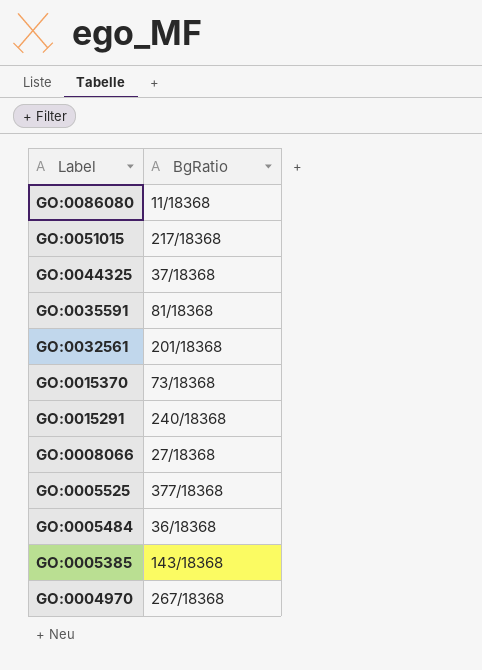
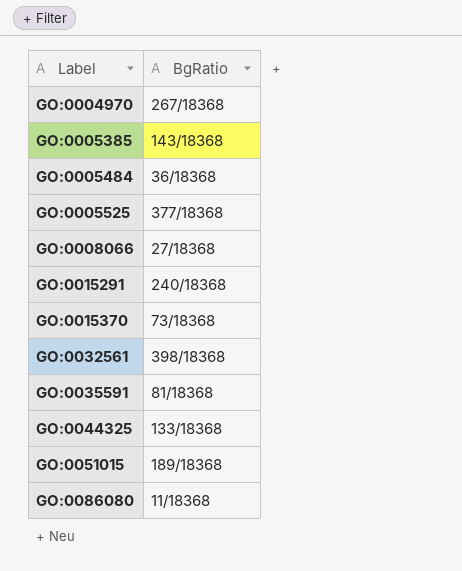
row order: Label descending -> Label ascending
GO:0032561 | BgRatio: 201/18368 -> 398/18368
GO:0044325 | BgRatio: 37/18368 -> 133/18368
GO:0051015 | BgRatio: 217/18368 -> 189/18368

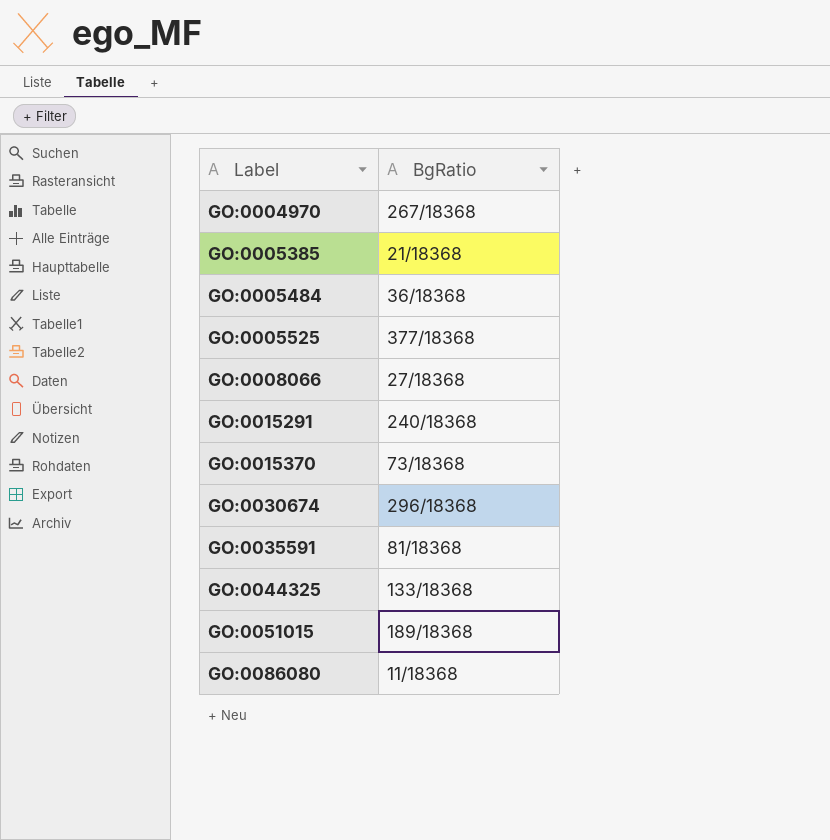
row GO:0032561: 398/18368 -> none
GO:0005385 | BgRatio: 143/18368 -> 21/18368
row GO:0030674: none -> 296/18368

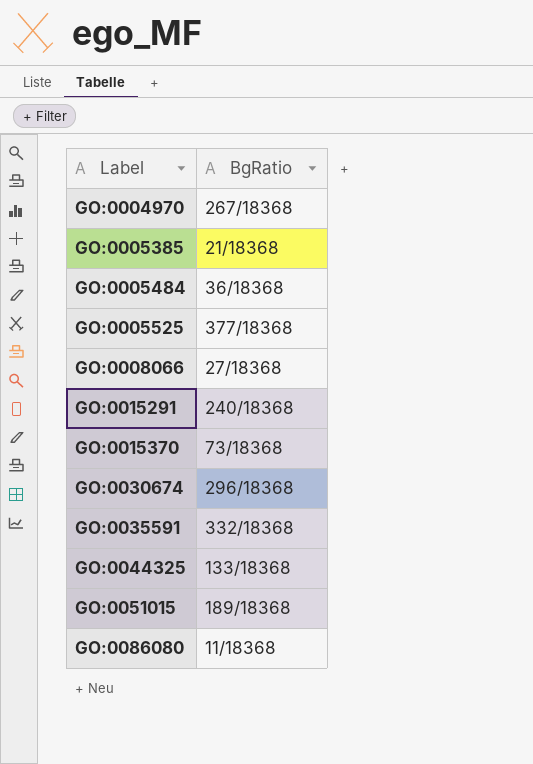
GO:0035591 | BgRatio: 81/18368 -> 332/18368

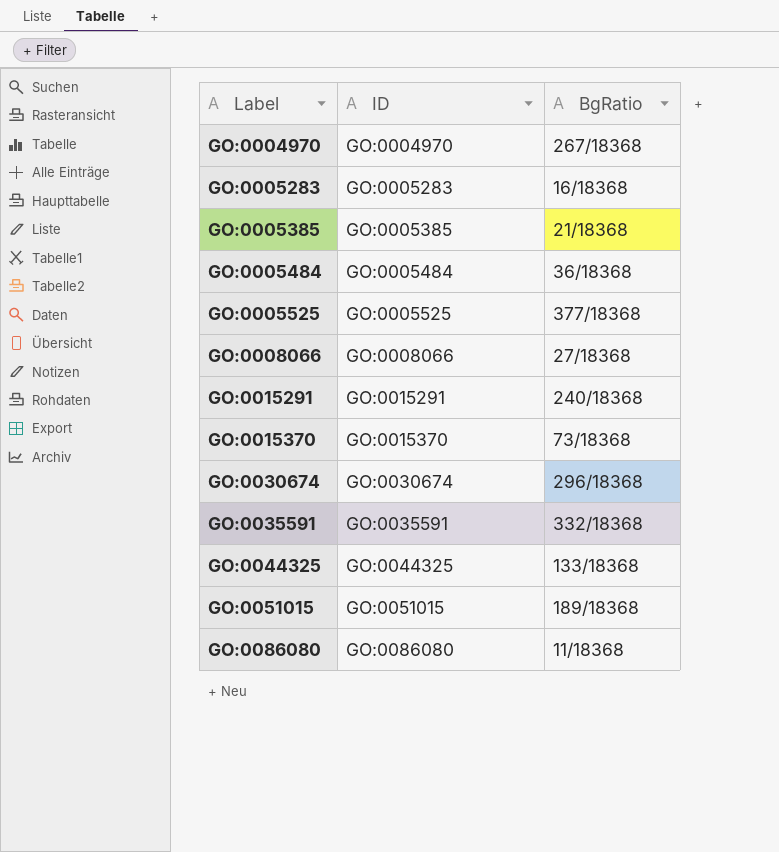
column ID | position: none -> 2
row GO:0005283: none -> GO:0005283 | 16/18368

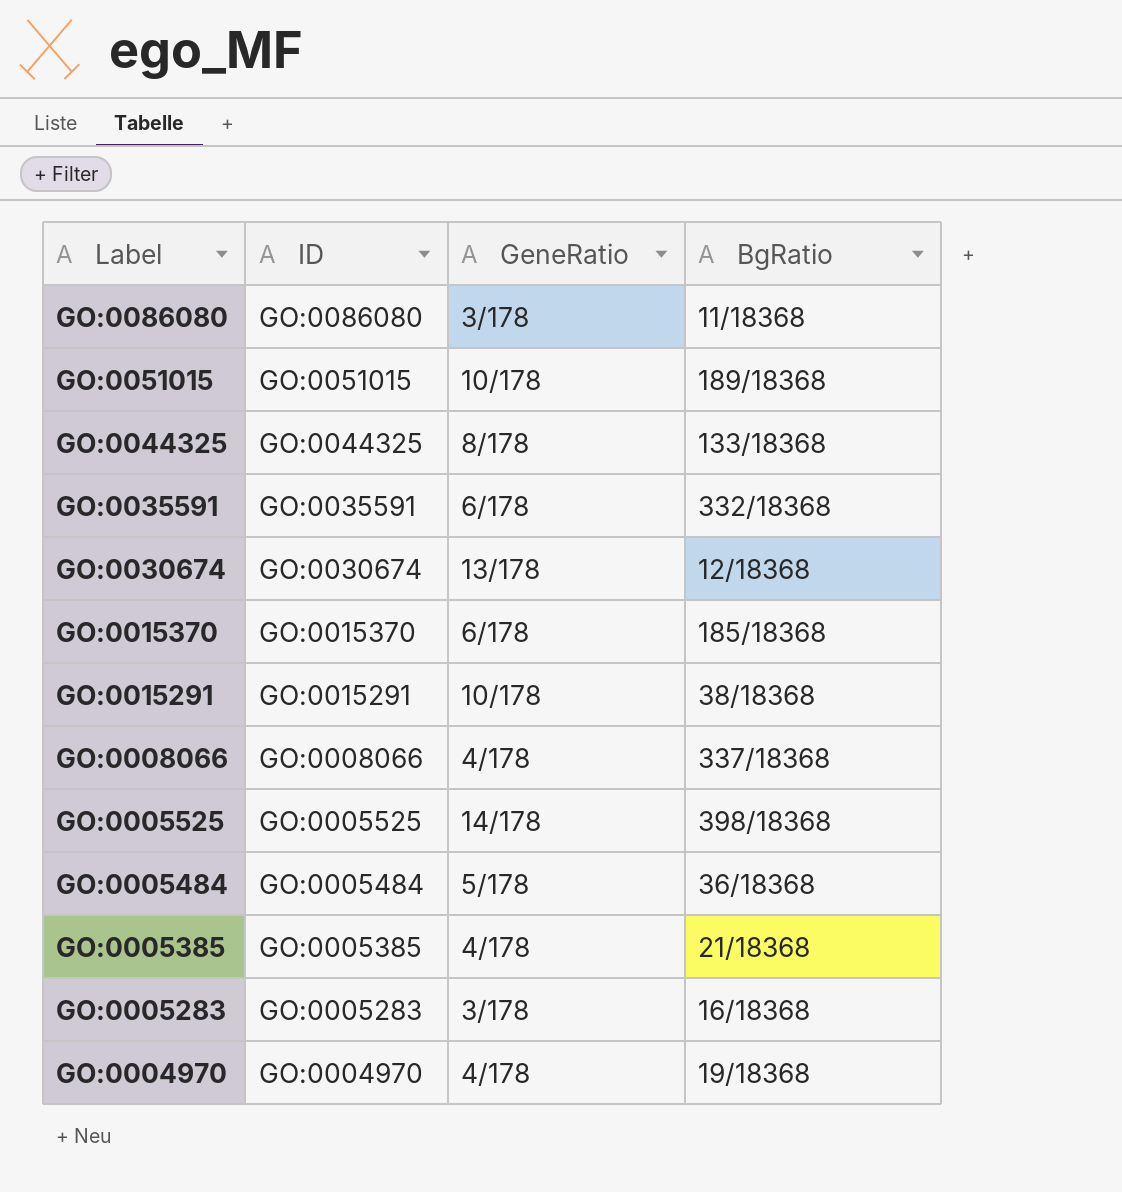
row order: Label ascending -> Label descending
column GeneRatio | position: none -> 3
GO:0030674 | BgRatio: 296/18368 -> 12/18368
GO:0015370 | BgRatio: 73/18368 -> 185/18368
GO:0015291 | BgRatio: 240/18368 -> 38/18368
GO:0008066 | BgRatio: 27/18368 -> 337/18368
GO:0005525 | BgRatio: 377/18368 -> 398/18368
GO:0004970 | BgRatio: 267/18368 -> 19/18368

